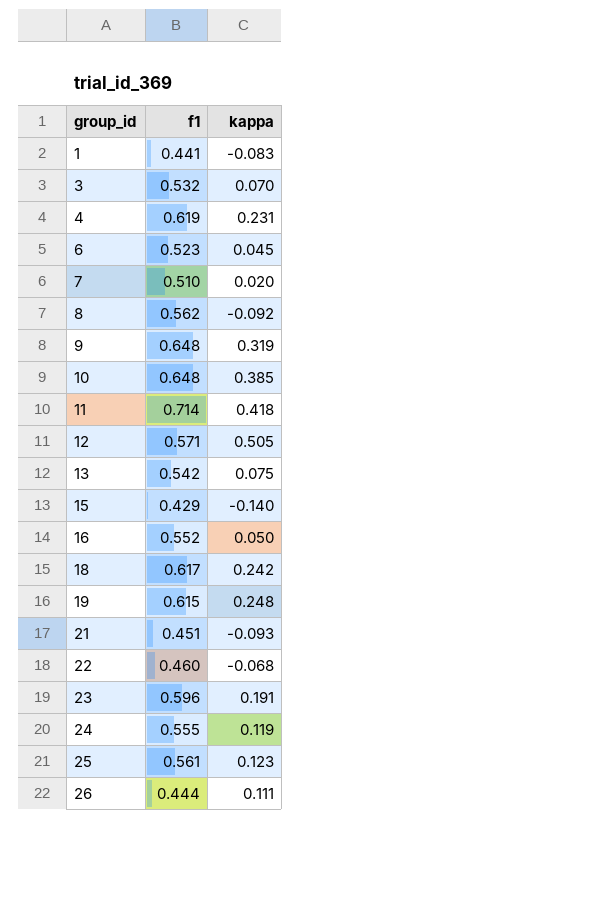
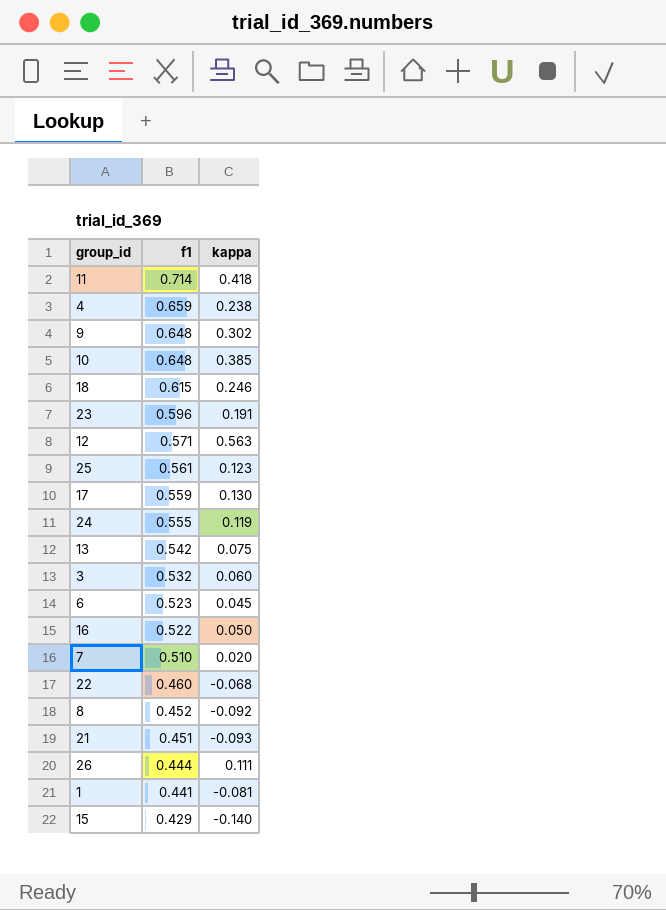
row order: group_id ascending -> f1 descending
row 19: 0.615 | 0.248 -> none
4 | f1: 0.619 -> 0.659
4 | kappa: 0.231 -> 0.238
9 | kappa: 0.319 -> 0.302
18 | f1: 0.617 -> 0.615
18 | kappa: 0.242 -> 0.246
12 | kappa: 0.505 -> 0.563
row 17: none -> 0.559 | 0.130
3 | kappa: 0.070 -> 0.060
16 | f1: 0.552 -> 0.522
8 | f1: 0.562 -> 0.452
1 | kappa: -0.083 -> -0.081

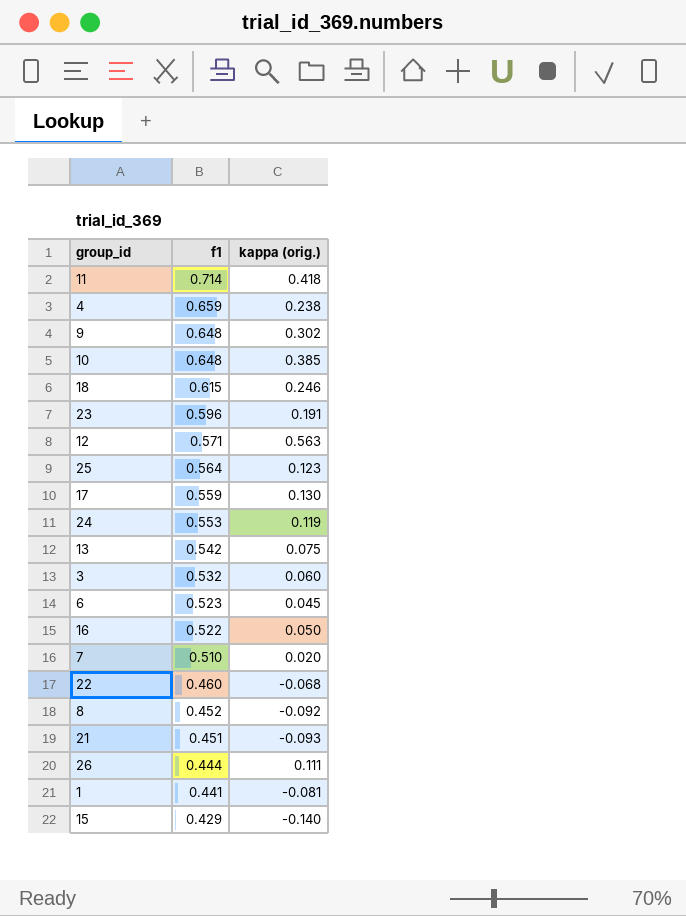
column name: kappa -> kappa (orig.)
25 | f1: 0.561 -> 0.564
24 | f1: 0.555 -> 0.553

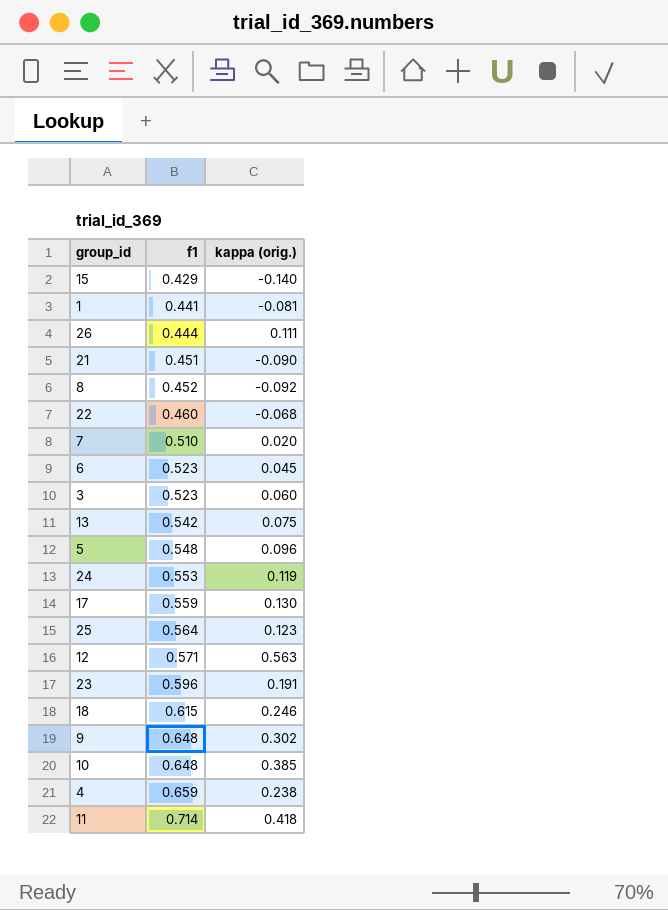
row order: f1 descending -> f1 ascending
row 16: 0.522 | 0.050 -> none
21 | kappa (orig.): -0.093 -> -0.090
3 | f1: 0.532 -> 0.523
row 5: none -> 0.548 | 0.096

